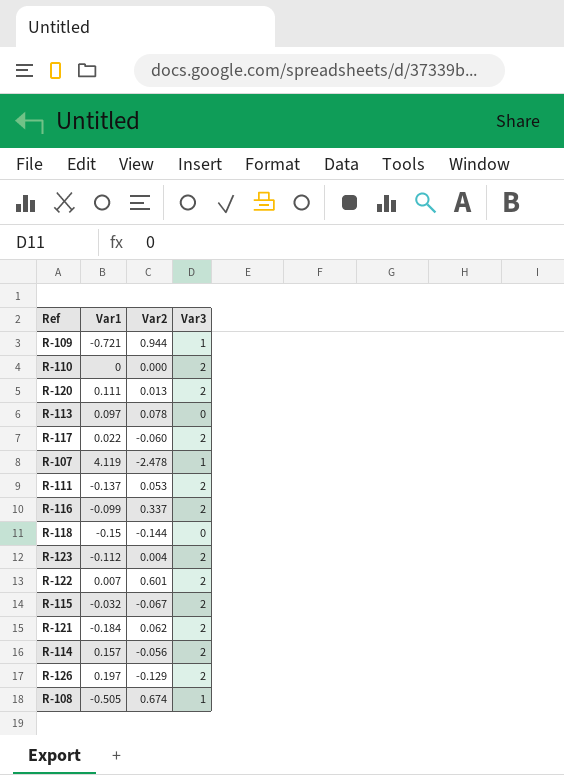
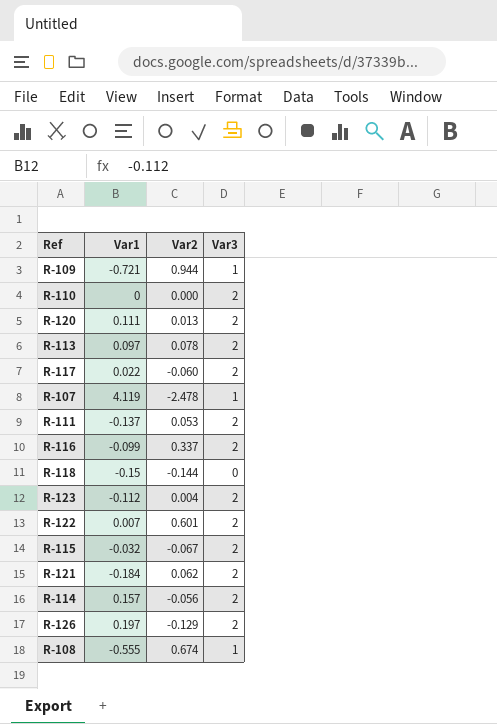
R-113 | Var3: 0 -> 2
R-108 | Var1: -0.505 -> -0.555

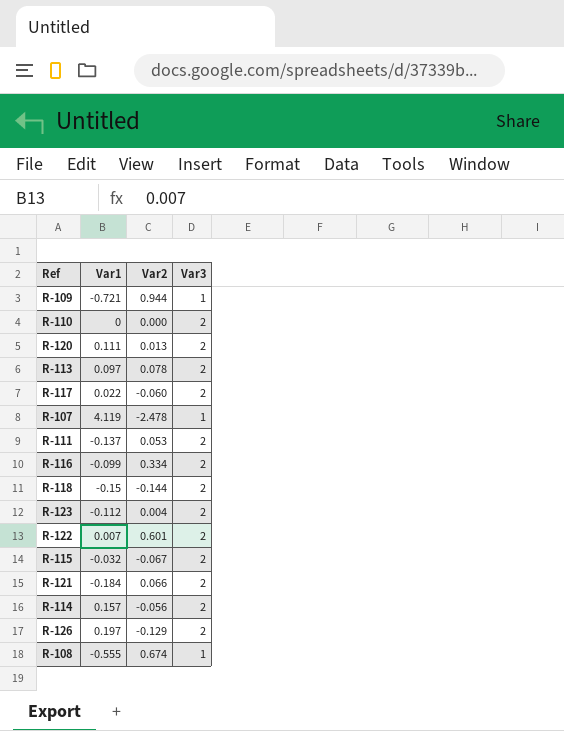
R-116 | Var2: 0.337 -> 0.334
R-118 | Var3: 0 -> 2
R-121 | Var2: 0.062 -> 0.066

